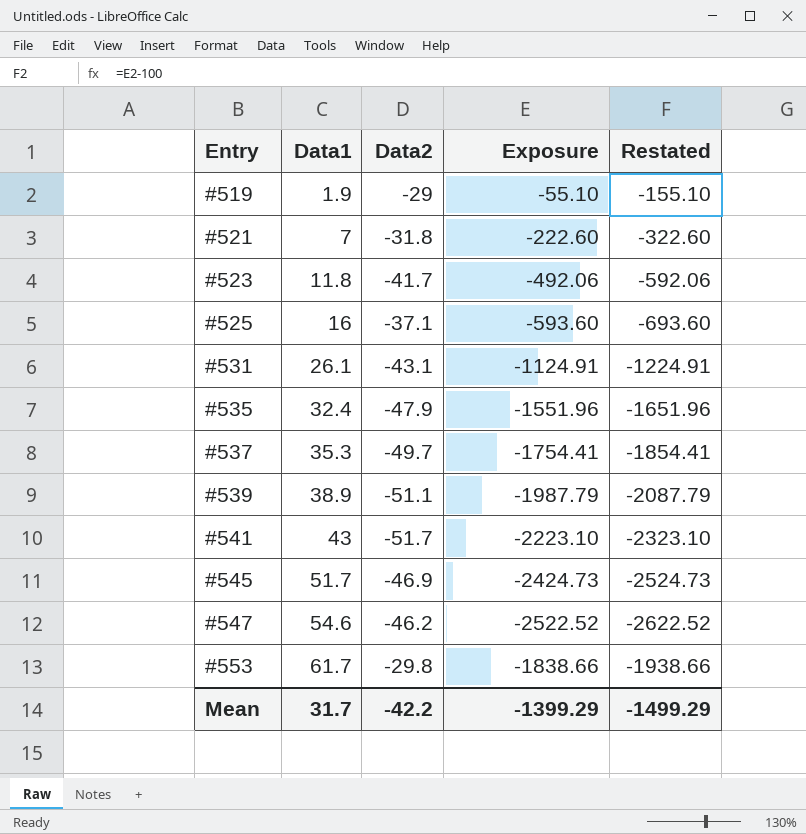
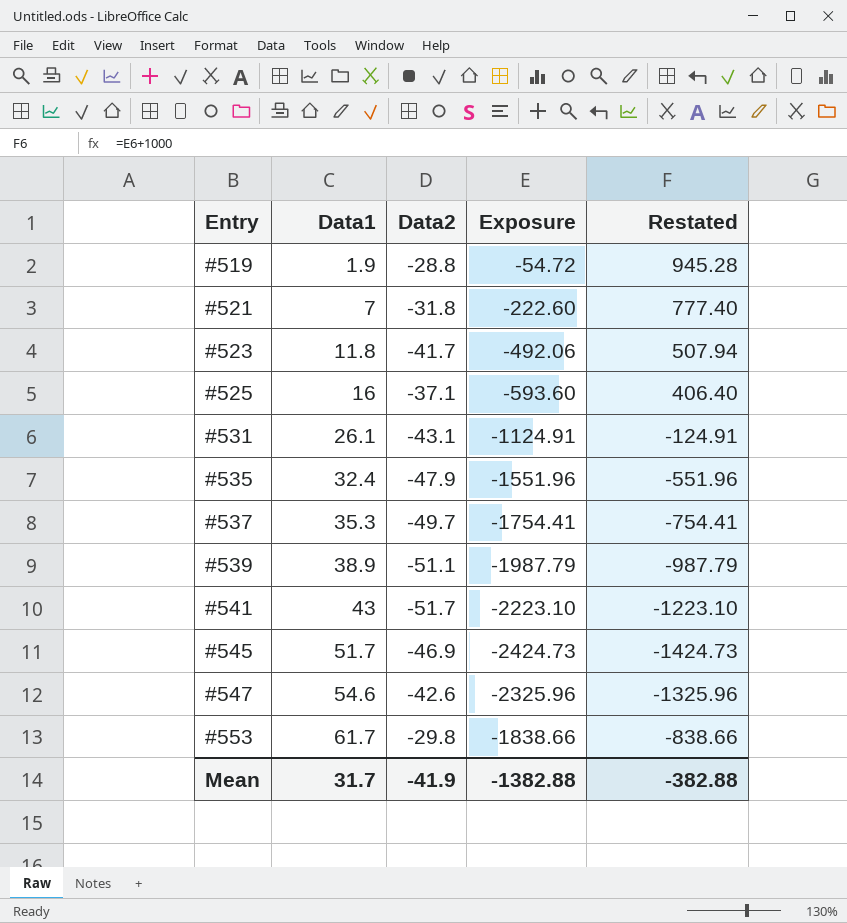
column Restated | formula: [Exposure] - 100 -> [Exposure] + 1000
#519 | Data2: -29 -> -28.8
#519 | Exposure: -55.10 -> -54.72
#547 | Data2: -46.2 -> -42.6
#547 | Exposure: -2522.52 -> -2325.96
Mean | Data2: -42.2 -> -41.9
Mean | Exposure: -1399.29 -> -1382.88
Mean | Restated: -1499.29 -> -382.88

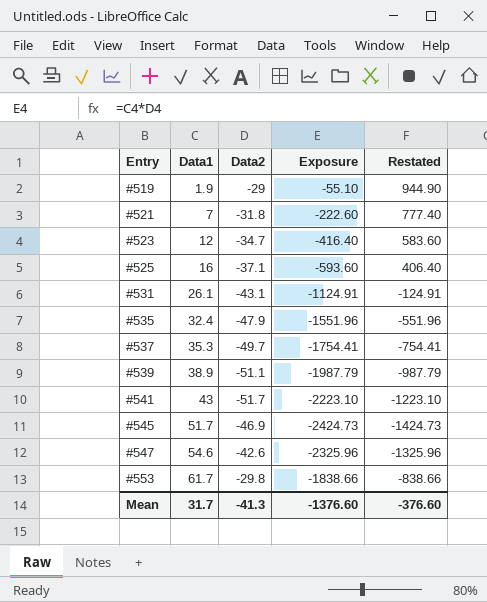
#519 | Data2: -28.8 -> -29
#519 | Exposure: -54.72 -> -55.10
#519 | Restated: 945.28 -> 944.90
#523 | Data1: 11.8 -> 12
#523 | Data2: -41.7 -> -34.7
#523 | Exposure: -492.06 -> -416.40
#523 | Restated: 507.94 -> 583.60
Mean | Data2: -41.9 -> -41.3
Mean | Exposure: -1382.88 -> -1376.60
Mean | Restated: -382.88 -> -376.60

